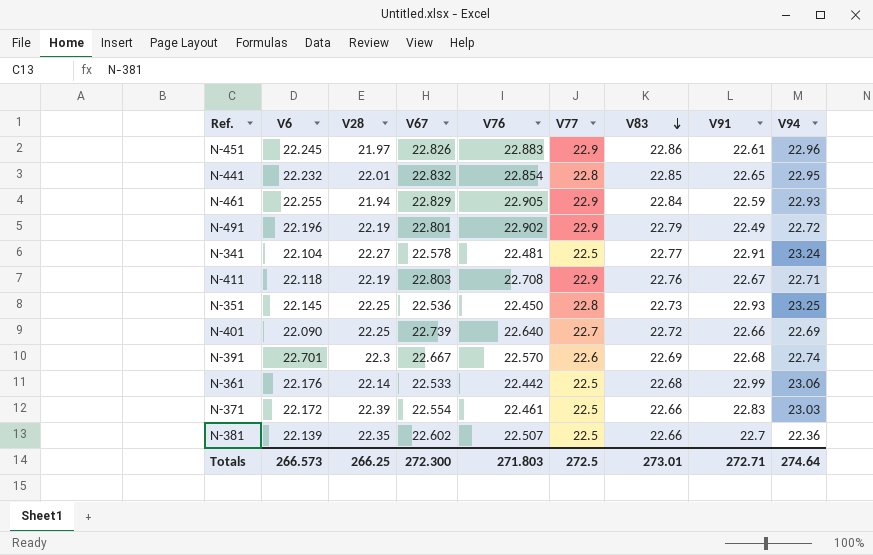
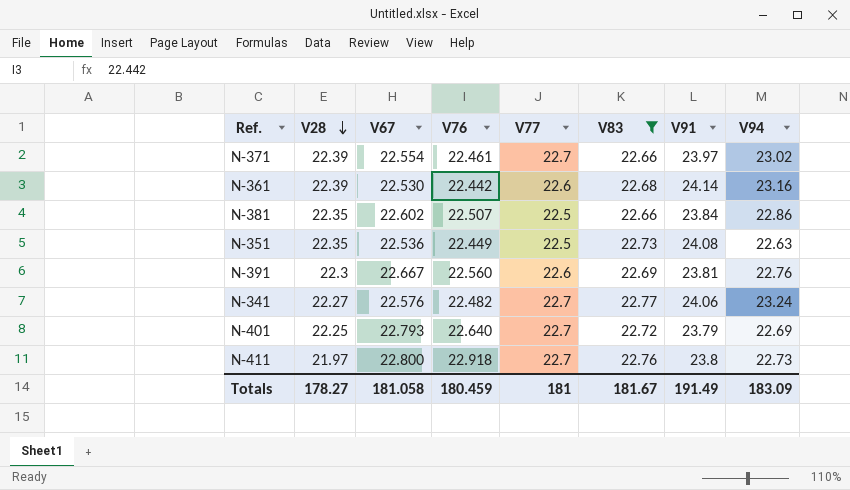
filter: none -> V83 <= 22.77
row order: V83 descending -> V28 descending
column V6 | position: 2 -> none
N-371 | V77: 22.5 -> 22.7
N-371 | V91: 22.83 -> 23.97
N-371 | V94: 23.03 -> 23.02
N-361 | V28: 22.14 -> 22.39
N-361 | V67: 22.533 -> 22.530
N-361 | V77: 22.5 -> 22.6
N-361 | V91: 22.99 -> 24.14
N-361 | V94: 23.06 -> 23.16
N-381 | V91: 22.7 -> 23.84
N-381 | V94: 22.36 -> 22.86
N-351 | V28: 22.25 -> 22.35
N-351 | V76: 22.450 -> 22.449
N-351 | V77: 22.8 -> 22.5
N-351 | V91: 22.93 -> 24.08
N-351 | V94: 23.25 -> 22.63
N-391 | V76: 22.570 -> 22.560
N-391 | V91: 22.68 -> 23.81
N-391 | V94: 22.74 -> 22.76
N-341 | V67: 22.578 -> 22.576
N-341 | V76: 22.481 -> 22.482
N-341 | V77: 22.5 -> 22.7
N-341 | V91: 22.91 -> 24.06
N-401 | V67: 22.739 -> 22.793
N-401 | V91: 22.66 -> 23.79
N-411 | V28: 22.19 -> 21.97
N-411 | V67: 22.803 -> 22.800
N-411 | V76: 22.708 -> 22.918
N-411 | V77: 22.9 -> 22.7
N-411 | V91: 22.67 -> 23.8
N-411 | V94: 22.71 -> 22.73
Totals | V28: 266.25 -> 178.27
Totals | V67: 272.300 -> 181.058
Totals | V76: 271.803 -> 180.459
Totals | V77: 272.5 -> 181
Totals | V83: 273.01 -> 181.67
Totals | V91: 272.71 -> 191.49
Totals | V94: 274.64 -> 183.09

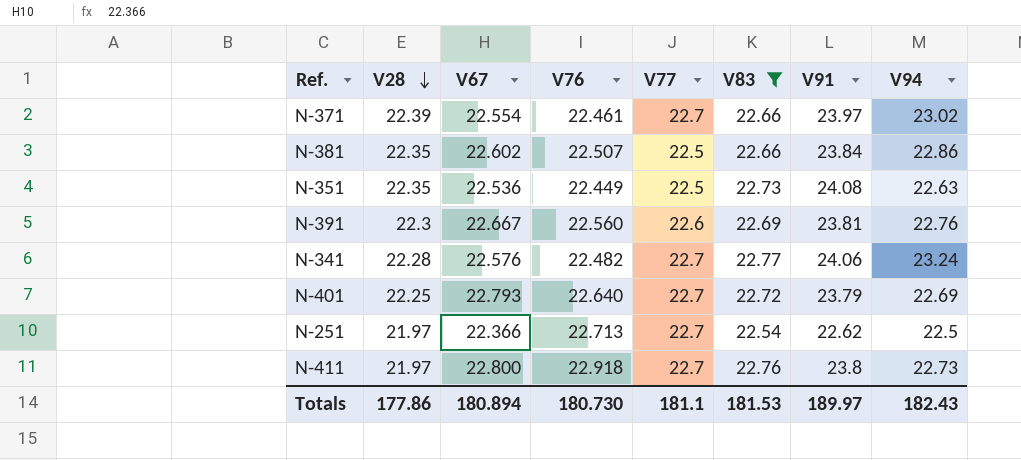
row N-361: 22.39 | 22.530 | 22.442 | 22.6 | 22.68 | 24.14 | 23.16 -> none
N-341 | V28: 22.27 -> 22.28
row N-251: none -> 21.97 | 22.366 | 22.713 | 22.7 | 22.54 | 22.62 | 22.5
Totals | V28: 178.27 -> 177.86
Totals | V67: 181.058 -> 180.894
Totals | V76: 180.459 -> 180.730
Totals | V77: 181 -> 181.1
Totals | V83: 181.67 -> 181.53
Totals | V91: 191.49 -> 189.97
Totals | V94: 183.09 -> 182.43

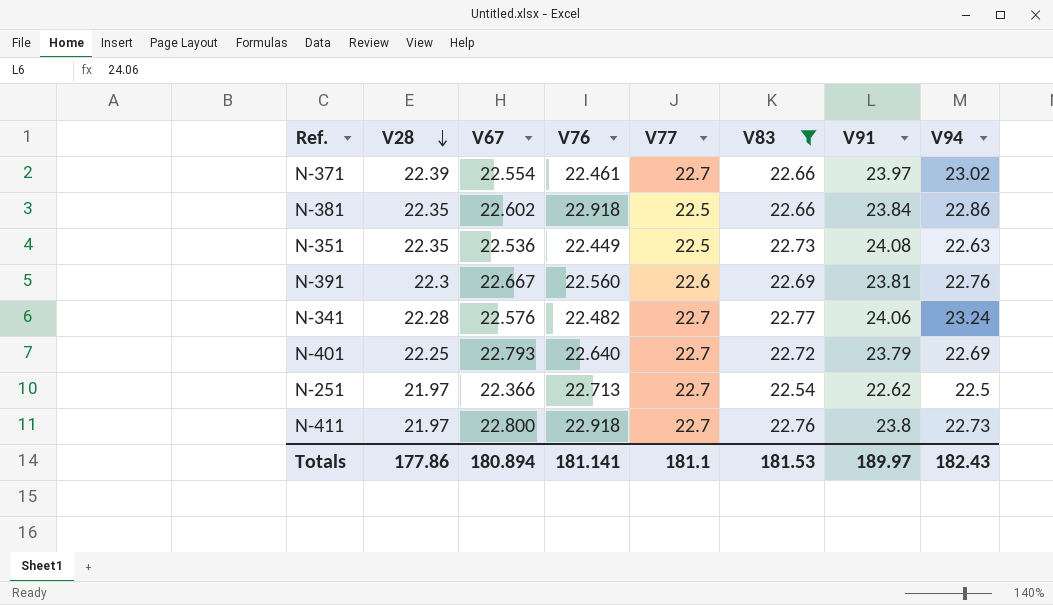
N-381 | V76: 22.507 -> 22.918
Totals | V76: 180.730 -> 181.141

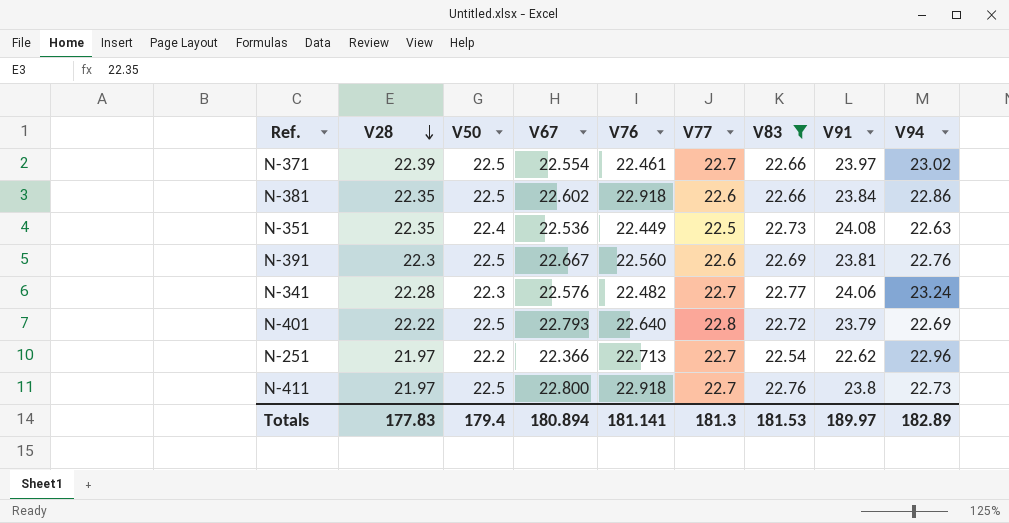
column V50 | position: none -> 3
N-381 | V77: 22.5 -> 22.6
N-401 | V28: 22.25 -> 22.22
N-401 | V77: 22.7 -> 22.8
N-251 | V94: 22.5 -> 22.96
Totals | V28: 177.86 -> 177.83
Totals | V77: 181.1 -> 181.3
Totals | V94: 182.43 -> 182.89

